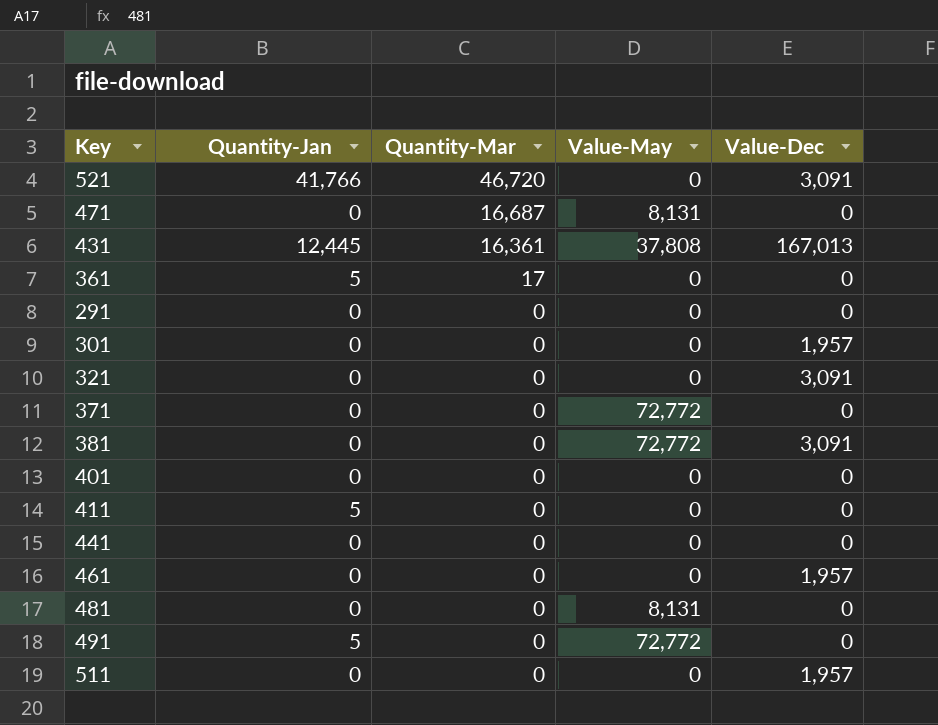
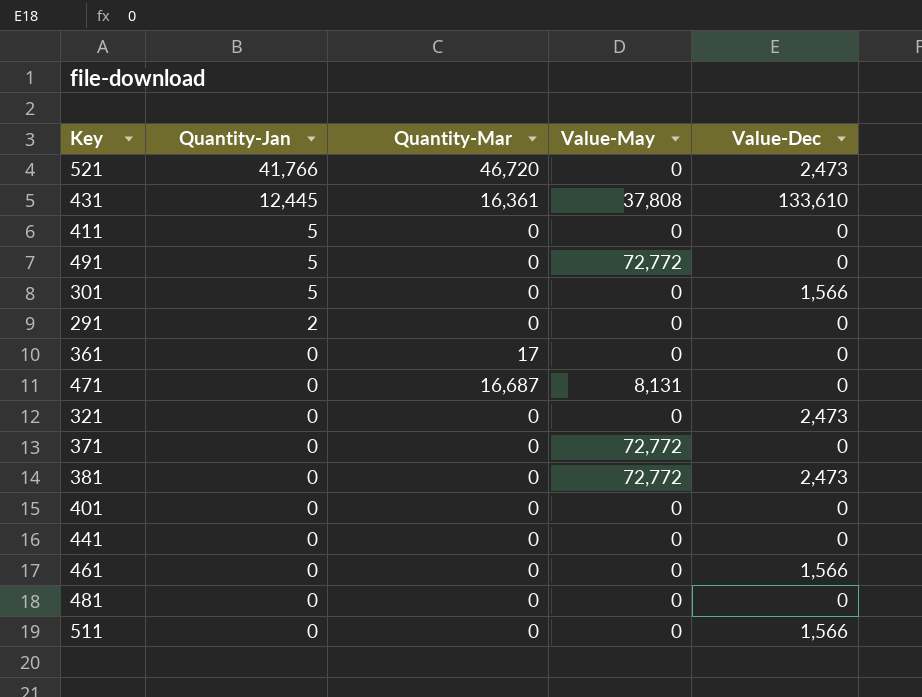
row order: Quantity-Mar descending -> Quantity-Jan descending
521 | Value-Dec: 3,091 -> 2,473
431 | Value-Dec: 167,013 -> 133,610
301 | Quantity-Jan: 0 -> 5
301 | Value-Dec: 1,957 -> 1,566
291 | Quantity-Jan: 0 -> 2
361 | Quantity-Jan: 5 -> 0
321 | Value-Dec: 3,091 -> 2,473
381 | Value-Dec: 3,091 -> 2,473
461 | Value-Dec: 1,957 -> 1,566
481 | Value-May: 8,131 -> 0
511 | Value-Dec: 1,957 -> 1,566

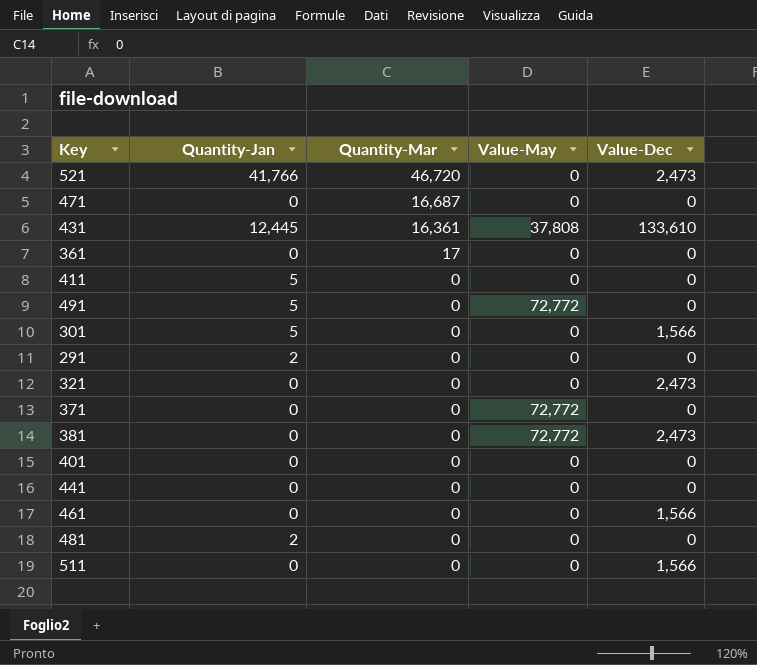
row order: Quantity-Jan descending -> Quantity-Mar descending
471 | Value-May: 8,131 -> 0
481 | Quantity-Jan: 0 -> 2

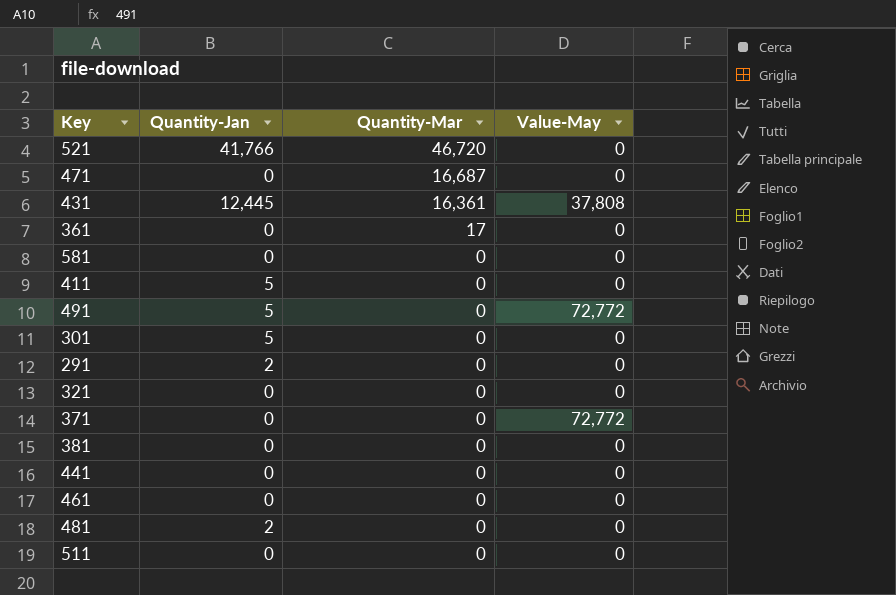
column Value-Dec | position: 5 -> none
row 401: 0 | 0 | 0 | 0 -> none
row 581: none -> 0 | 0 | 0
381 | Value-May: 72,772 -> 0

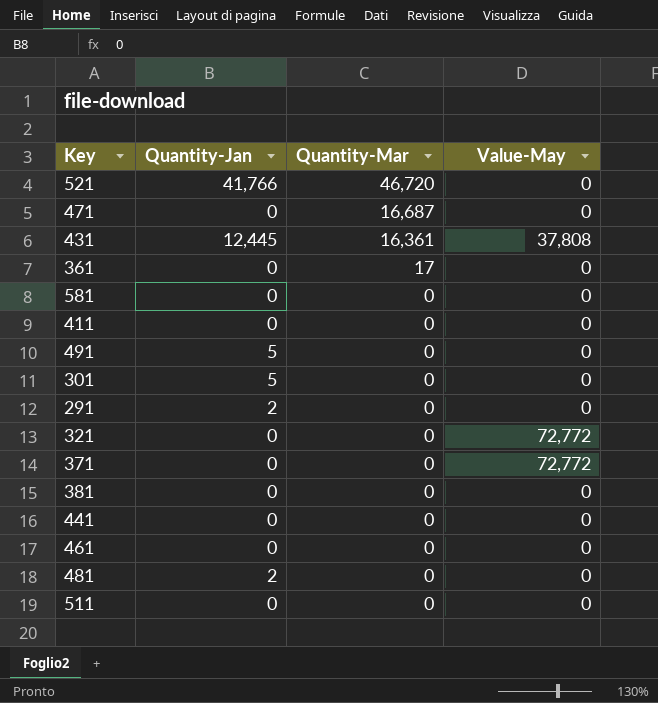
411 | Quantity-Jan: 5 -> 0
491 | Value-May: 72,772 -> 0
321 | Value-May: 0 -> 72,772

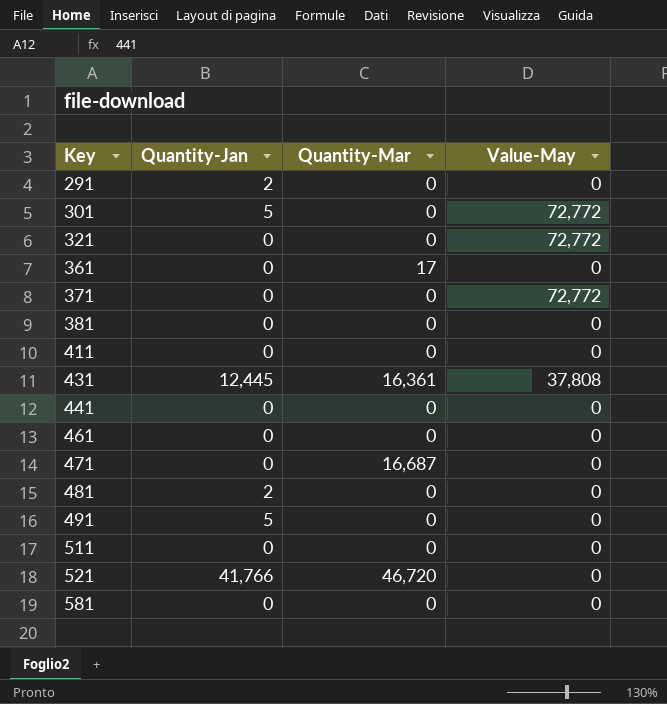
row order: Quantity-Mar descending -> Key ascending
301 | Value-May: 0 -> 72,772

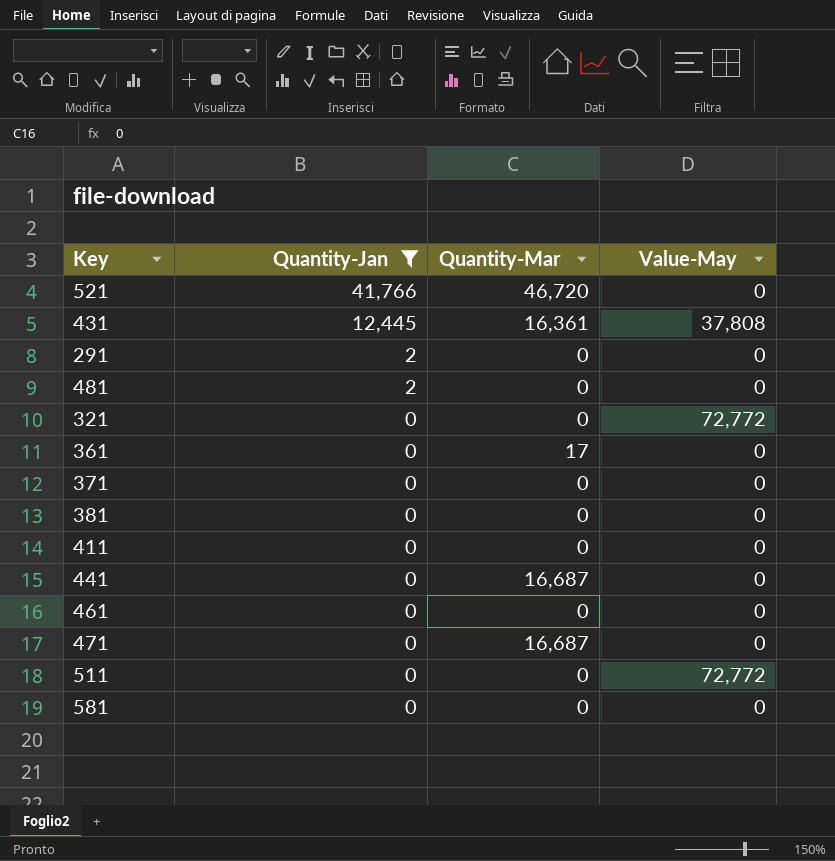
filter: none -> Quantity-Jan != 5
row order: Key ascending -> Quantity-Jan descending
371 | Value-May: 72,772 -> 0
441 | Quantity-Mar: 0 -> 16,687
511 | Value-May: 0 -> 72,772

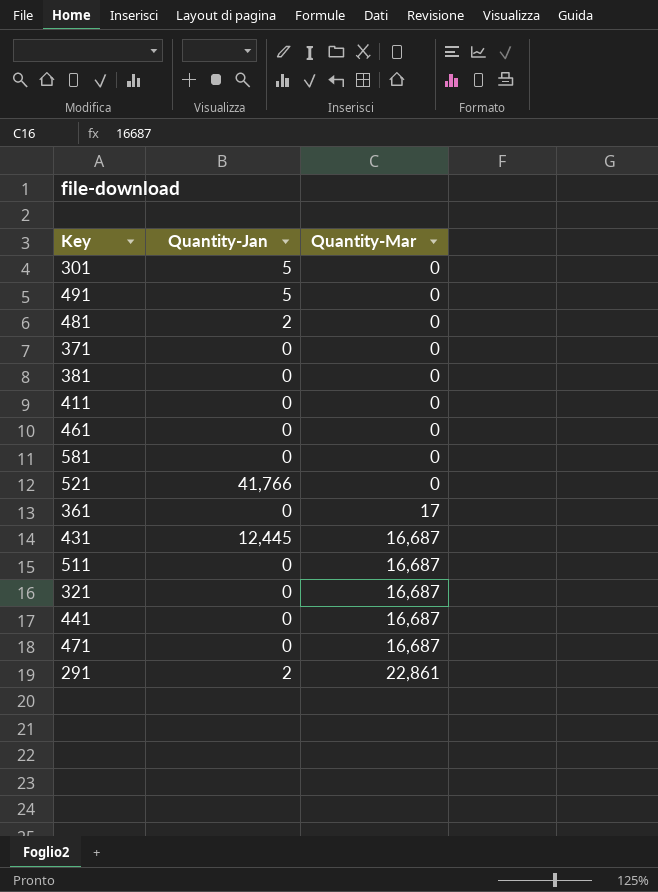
filter: Quantity-Jan != 5 -> none
row order: Quantity-Jan descending -> Quantity-Mar ascending
column Value-May | position: 4 -> none
521 | Quantity-Mar: 46,720 -> 0
431 | Quantity-Mar: 16,361 -> 16,687
511 | Quantity-Mar: 0 -> 16,687
321 | Quantity-Mar: 0 -> 16,687
291 | Quantity-Mar: 0 -> 22,861

